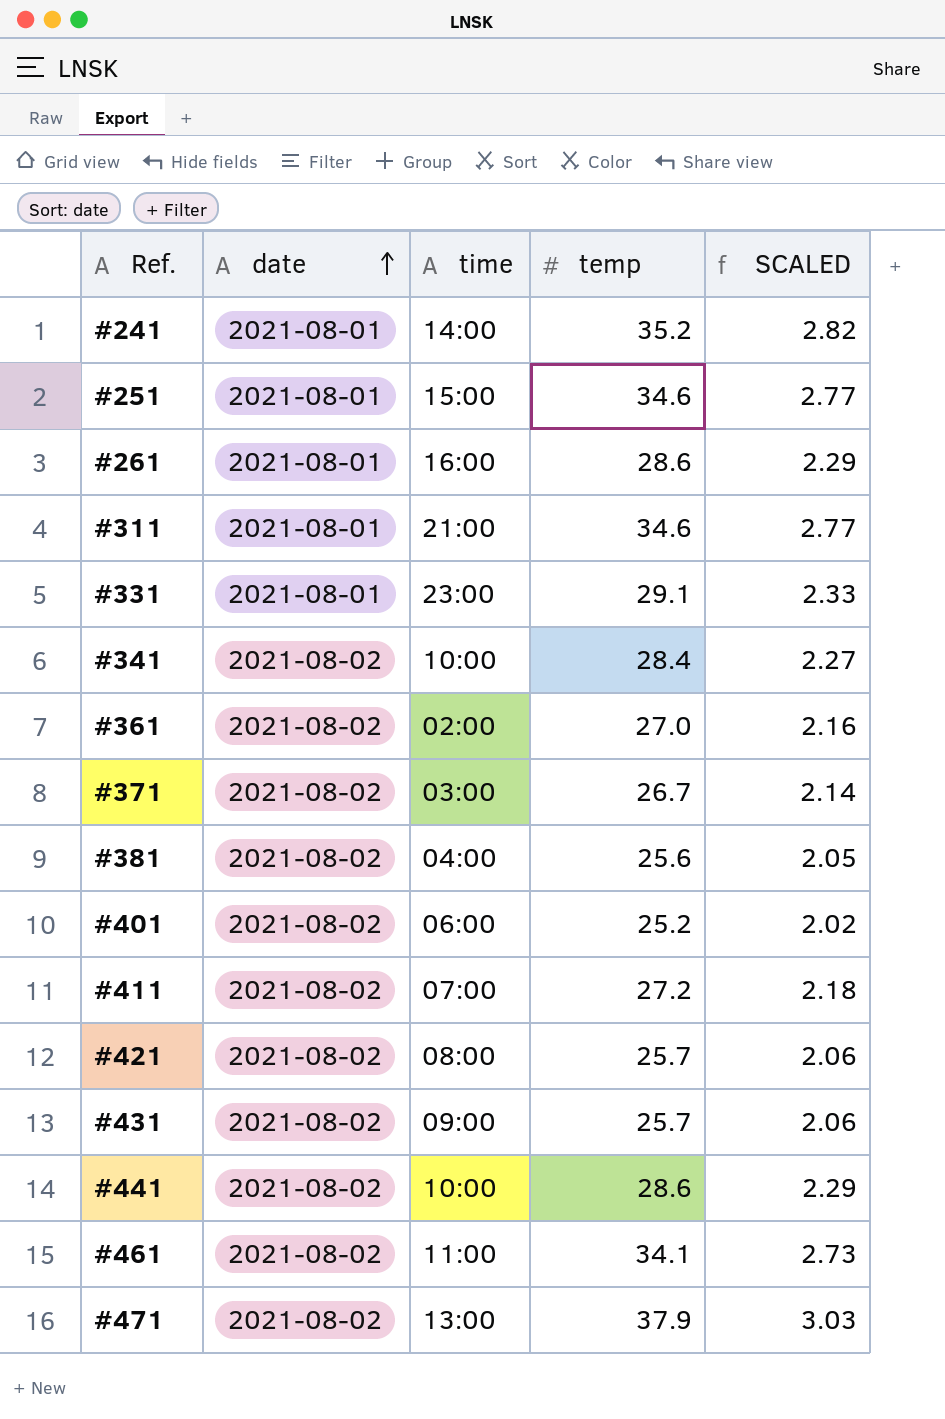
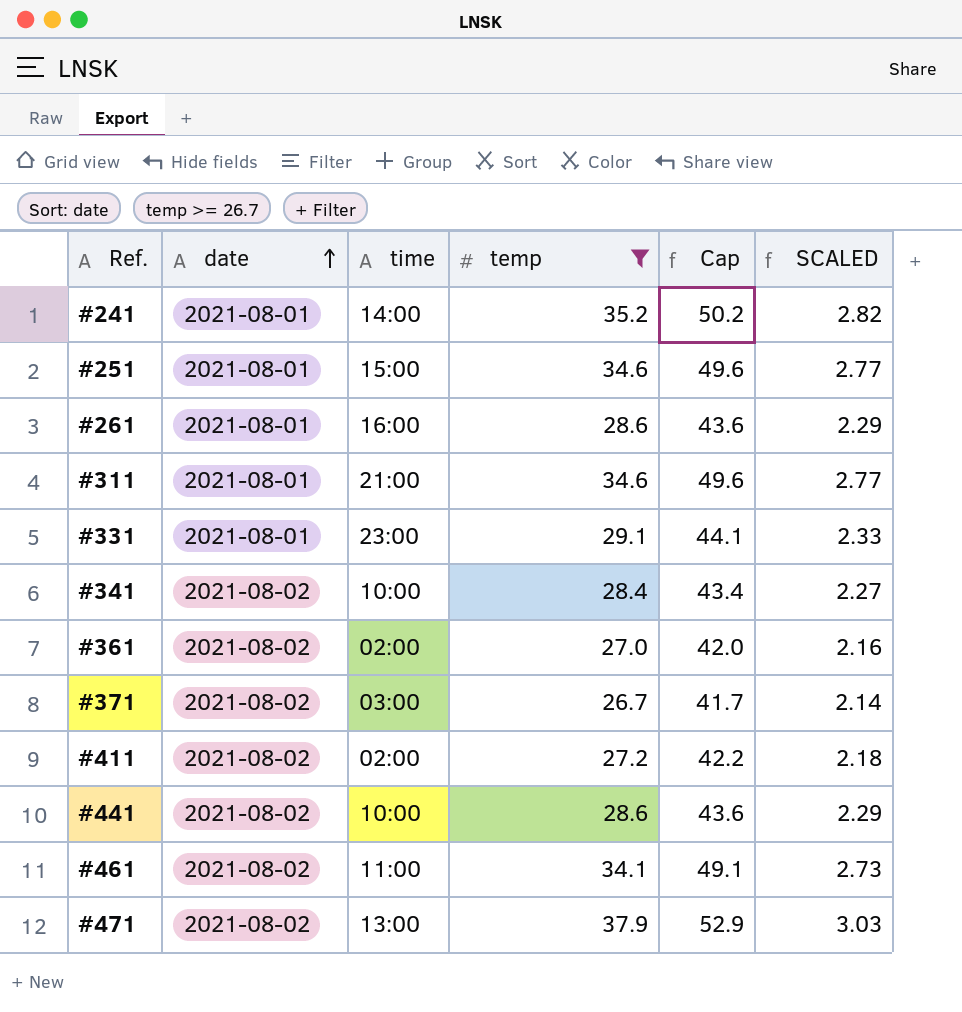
filter: none -> temp >= 26.7
column Cap | formula: none -> [temp] + 15
#411 | time: 07:00 -> 02:00

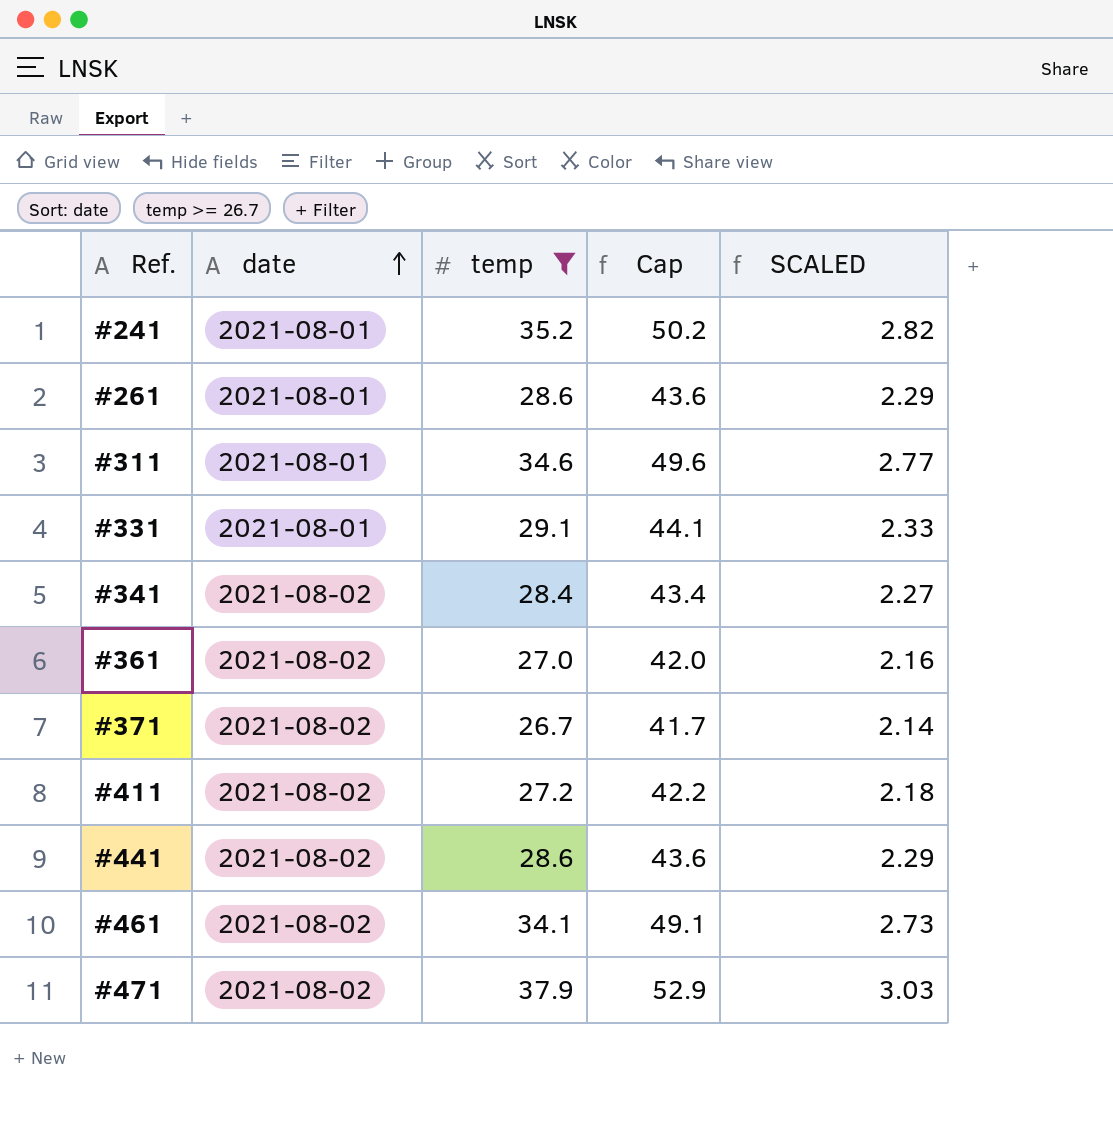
column time | position: 3 -> none
row #251: 2021-08-01 | 15:00 | 34.6 | 49.6 | 2.77 -> none

